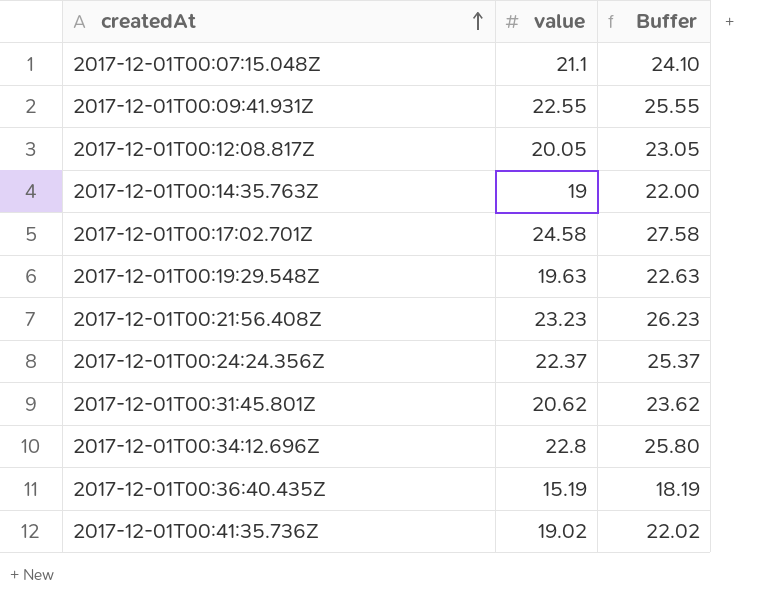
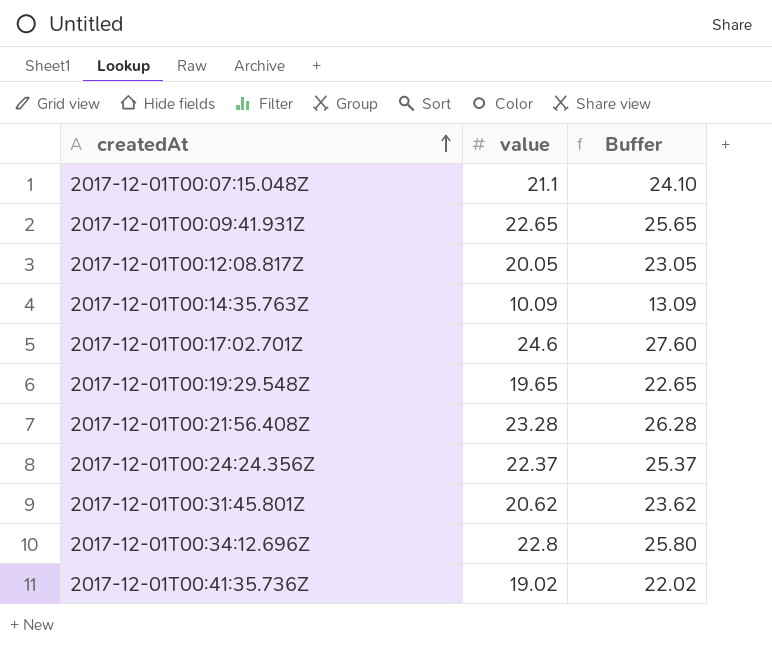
row 2017-12-01T00:36:40.435Z: 15.19 | 18.19 -> none
2017-12-01T00:09:41.931Z | value: 22.55 -> 22.65
2017-12-01T00:09:41.931Z | Buffer: 25.55 -> 25.65
2017-12-01T00:14:35.763Z | value: 19 -> 10.09
2017-12-01T00:14:35.763Z | Buffer: 22.00 -> 13.09
2017-12-01T00:17:02.701Z | value: 24.58 -> 24.6
2017-12-01T00:17:02.701Z | Buffer: 27.58 -> 27.60
2017-12-01T00:19:29.548Z | value: 19.63 -> 19.65
2017-12-01T00:19:29.548Z | Buffer: 22.63 -> 22.65
2017-12-01T00:21:56.408Z | value: 23.23 -> 23.28
2017-12-01T00:21:56.408Z | Buffer: 26.23 -> 26.28

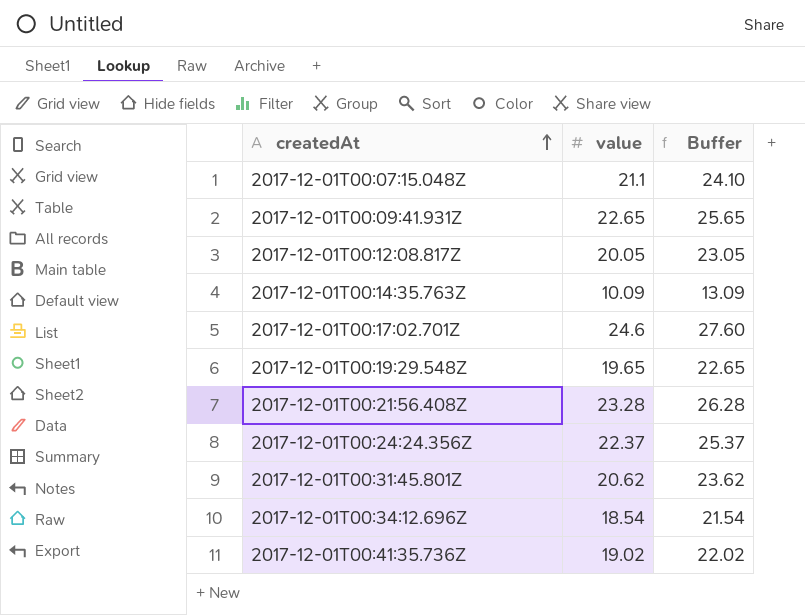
2017-12-01T00:34:12.696Z | value: 22.8 -> 18.54
2017-12-01T00:34:12.696Z | Buffer: 25.80 -> 21.54

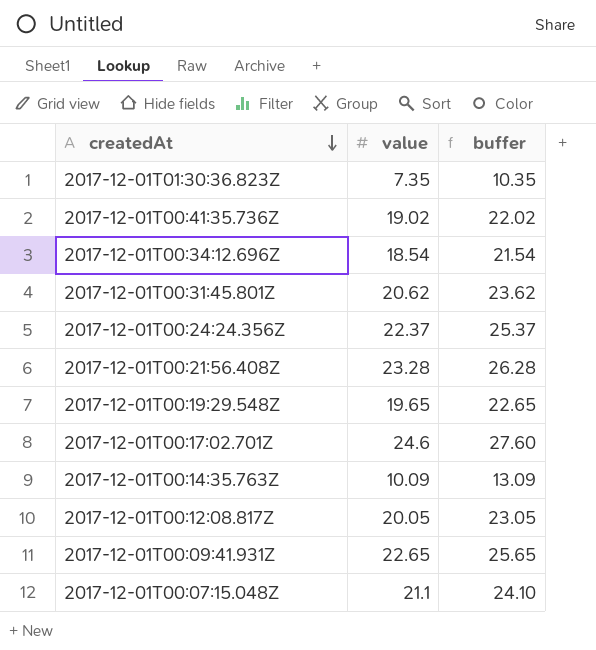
row order: createdAt ascending -> createdAt descending
column name: Buffer -> buffer
row 2017-12-01T01:30:36.823Z: none -> 7.35 | 10.35

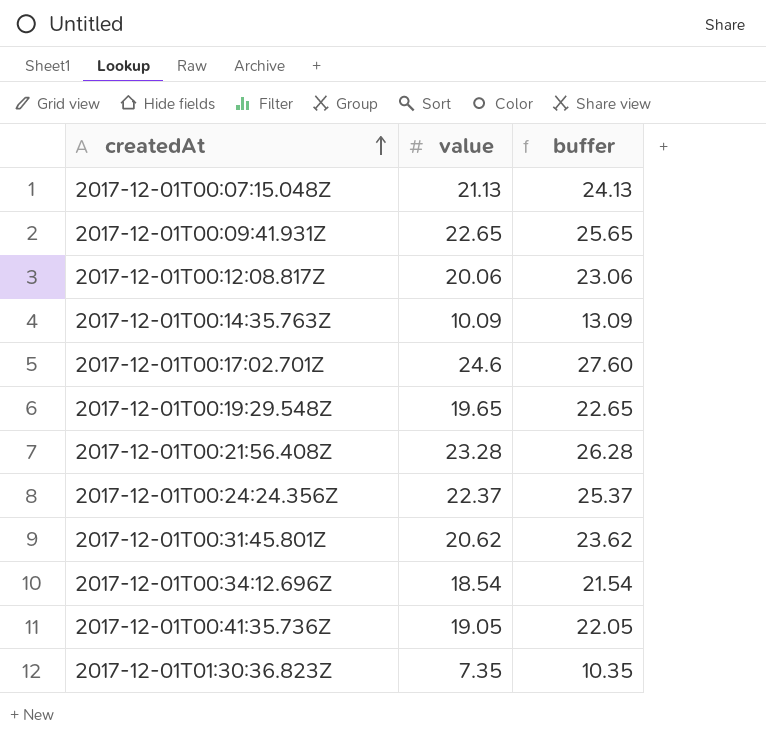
row order: createdAt descending -> createdAt ascending
2017-12-01T00:07:15.048Z | value: 21.1 -> 21.13
2017-12-01T00:07:15.048Z | buffer: 24.10 -> 24.13
2017-12-01T00:12:08.817Z | value: 20.05 -> 20.06
2017-12-01T00:12:08.817Z | buffer: 23.05 -> 23.06
2017-12-01T00:41:35.736Z | value: 19.02 -> 19.05
2017-12-01T00:41:35.736Z | buffer: 22.02 -> 22.05

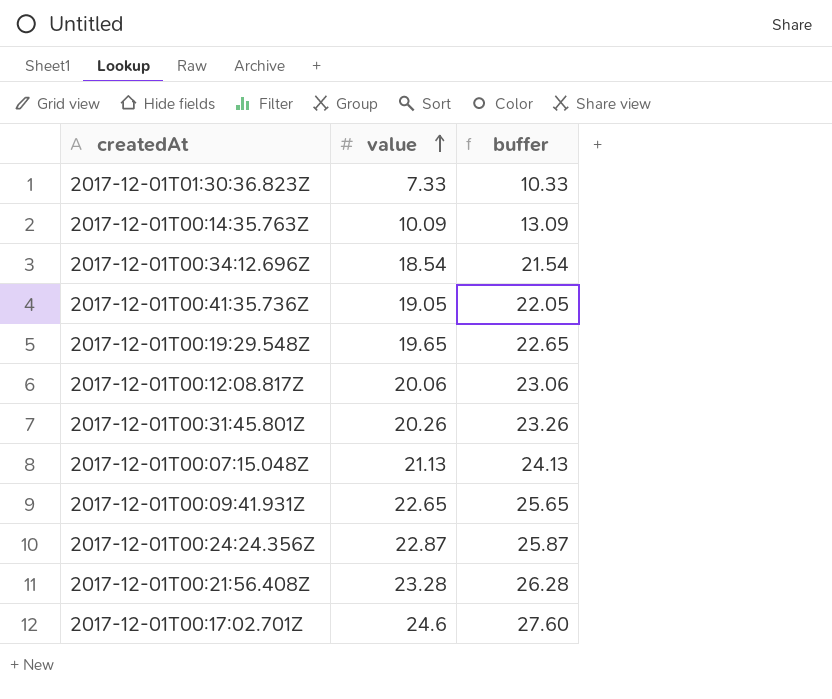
row order: createdAt ascending -> value ascending
2017-12-01T01:30:36.823Z | value: 7.35 -> 7.33
2017-12-01T01:30:36.823Z | buffer: 10.35 -> 10.33
2017-12-01T00:31:45.801Z | value: 20.62 -> 20.26
2017-12-01T00:31:45.801Z | buffer: 23.62 -> 23.26
2017-12-01T00:24:24.356Z | value: 22.37 -> 22.87
2017-12-01T00:24:24.356Z | buffer: 25.37 -> 25.87

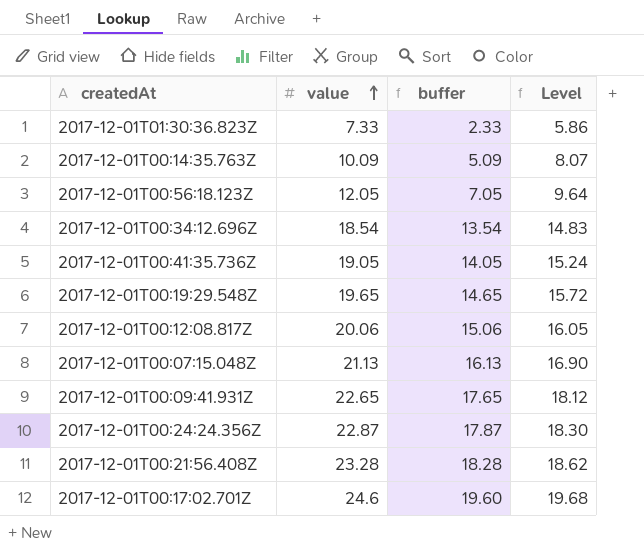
column buffer | formula: [value] + 3 -> [value] - 5
column Level | formula: none -> [value] * 0.8
row 2017-12-01T00:31:45.801Z: 20.26 | 23.26 -> none
row 2017-12-01T00:56:18.123Z: none -> 12.05 | 7.05 | 9.64

